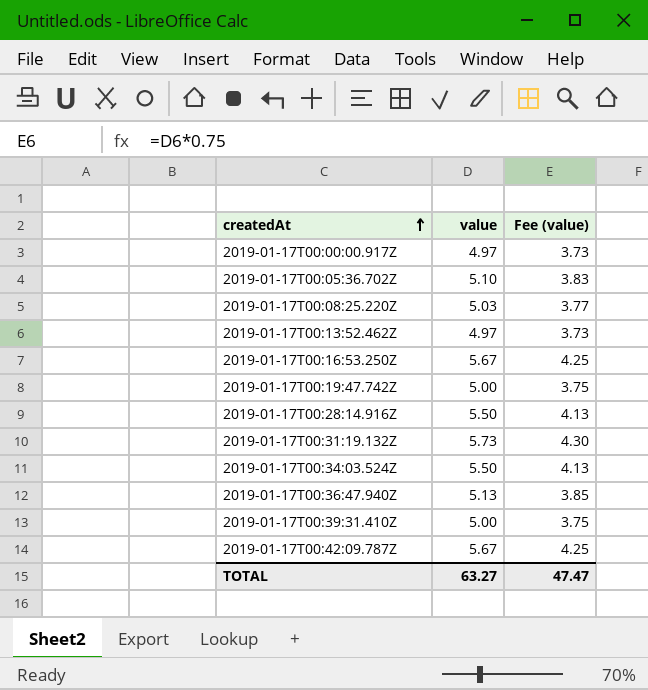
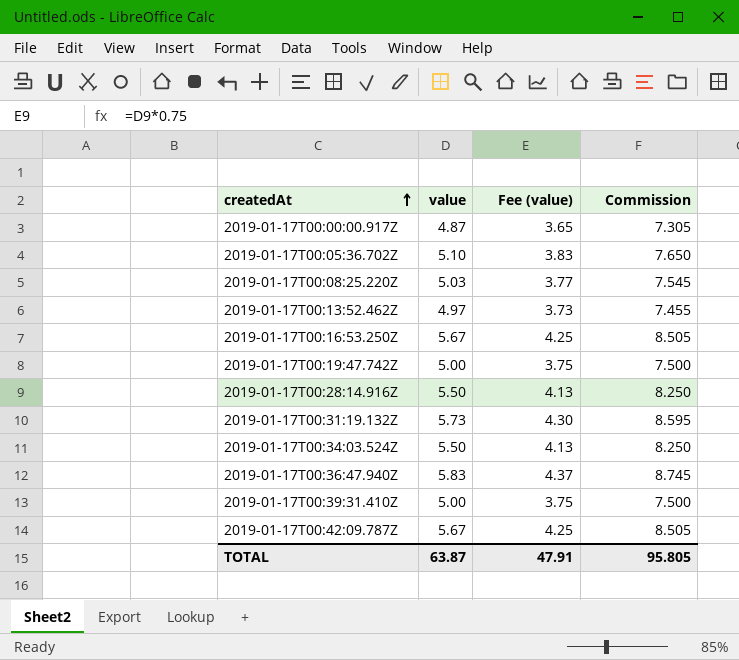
column Commission | formula: none -> [value] * 1.5
2019-01-17T00:00:00.917Z | value: 4.97 -> 4.87
2019-01-17T00:00:00.917Z | Fee (value): 3.73 -> 3.65
2019-01-17T00:36:47.940Z | value: 5.13 -> 5.83
2019-01-17T00:36:47.940Z | Fee (value): 3.85 -> 4.37
TOTAL | value: 63.27 -> 63.87
TOTAL | Fee (value): 47.47 -> 47.91

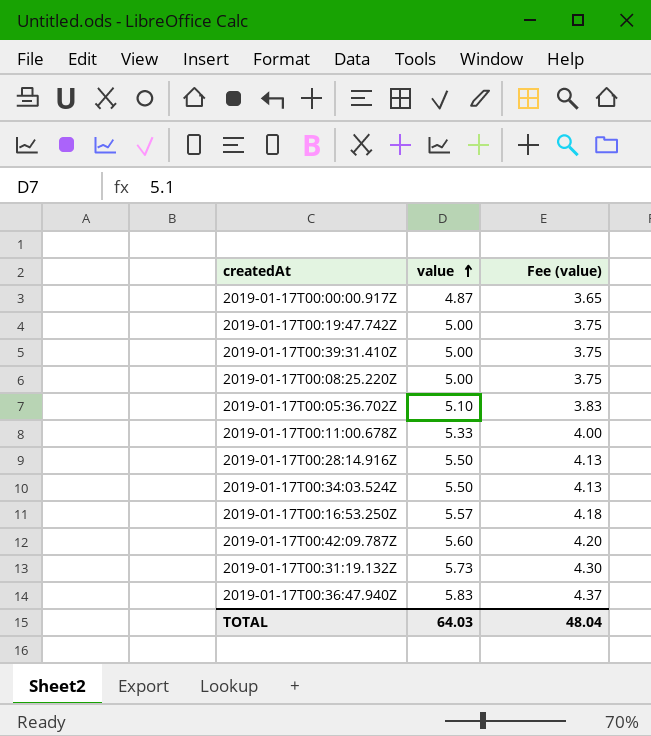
row order: createdAt ascending -> value ascending
column Commission | formula: [value] * 1.5 -> none
row 2019-01-17T00:13:52.462Z: 4.97 | 3.73 | 7.455 -> none
2019-01-17T00:08:25.220Z | value: 5.03 -> 5.00
2019-01-17T00:08:25.220Z | Fee (value): 3.77 -> 3.75
row 2019-01-17T00:11:00.678Z: none -> 5.33 | 4.00
2019-01-17T00:16:53.250Z | value: 5.67 -> 5.57
2019-01-17T00:16:53.250Z | Fee (value): 4.25 -> 4.18
2019-01-17T00:42:09.787Z | value: 5.67 -> 5.60
2019-01-17T00:42:09.787Z | Fee (value): 4.25 -> 4.20
TOTAL | value: 63.87 -> 64.03
TOTAL | Fee (value): 47.91 -> 48.04

